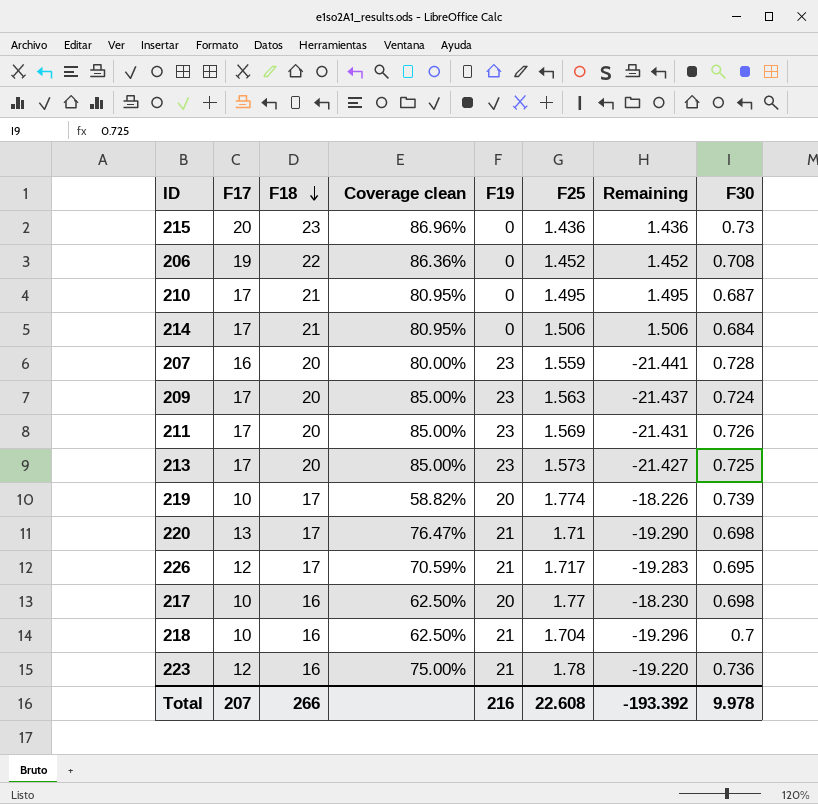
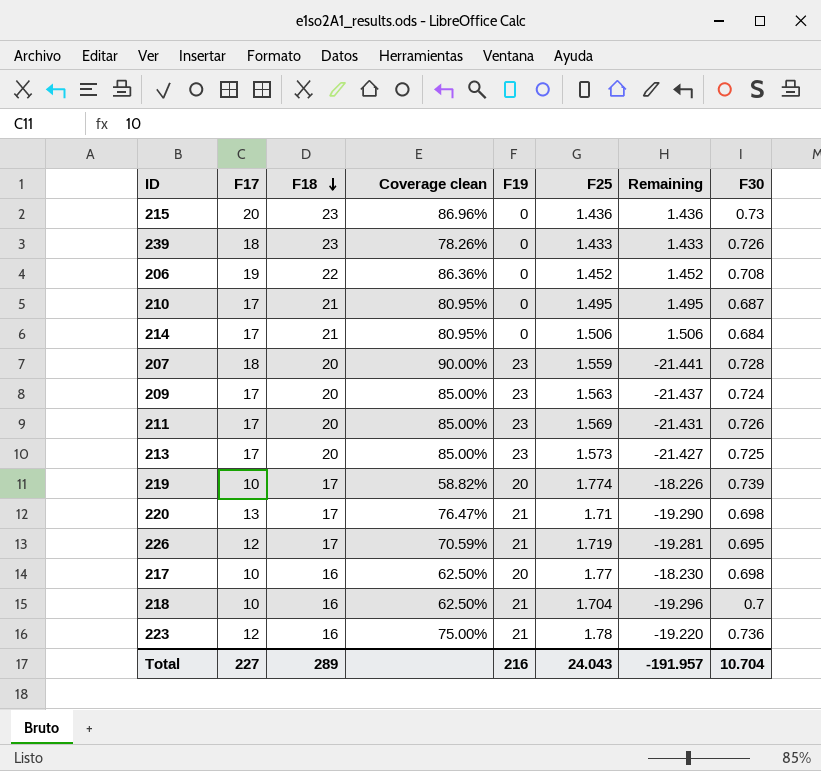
row 239: none -> 18 | 23 | 78.26% | 0 | 1.433 | 1.433 | 0.726
207 | F17: 16 -> 18
207 | Coverage clean: 80.00% -> 90.00%
226 | F25: 1.717 -> 1.719
226 | Remaining: -19.283 -> -19.281
Total | F17: 207 -> 227
Total | F18: 266 -> 289
Total | F25: 22.608 -> 24.043
Total | Remaining: -193.392 -> -191.957
Total | F30: 9.978 -> 10.704

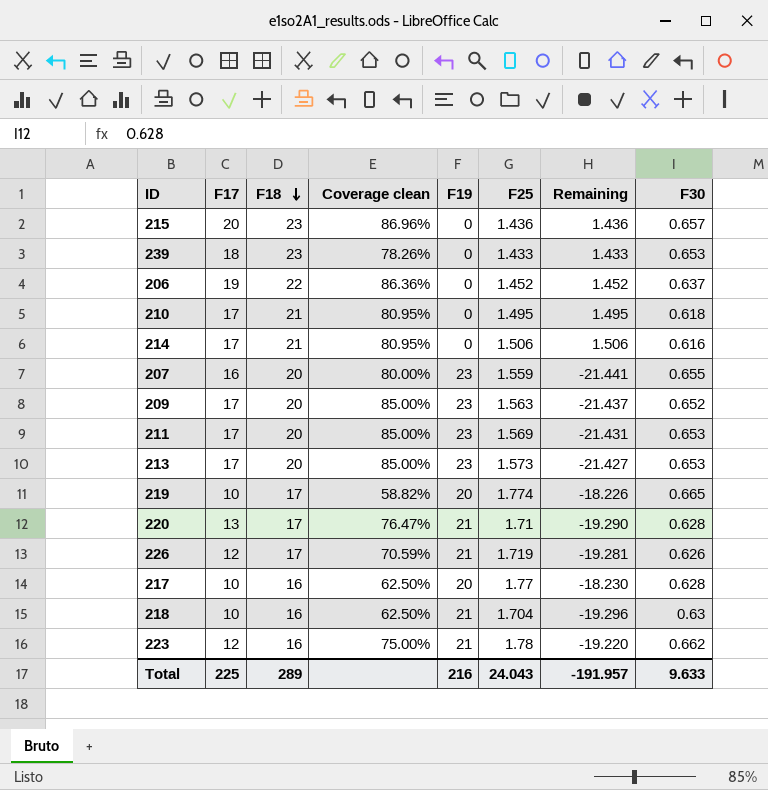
215 | F30: 0.73 -> 0.657
239 | F30: 0.726 -> 0.653
206 | F30: 0.708 -> 0.637
210 | F30: 0.687 -> 0.618
214 | F30: 0.684 -> 0.616
207 | F17: 18 -> 16
207 | Coverage clean: 90.00% -> 80.00%
207 | F30: 0.728 -> 0.655
209 | F30: 0.724 -> 0.652
211 | F30: 0.726 -> 0.653
213 | F30: 0.725 -> 0.653
219 | F30: 0.739 -> 0.665
220 | F30: 0.698 -> 0.628
226 | F30: 0.695 -> 0.626
217 | F30: 0.698 -> 0.628
218 | F30: 0.7 -> 0.63
223 | F30: 0.736 -> 0.662
Total | F17: 227 -> 225
Total | F30: 10.704 -> 9.633

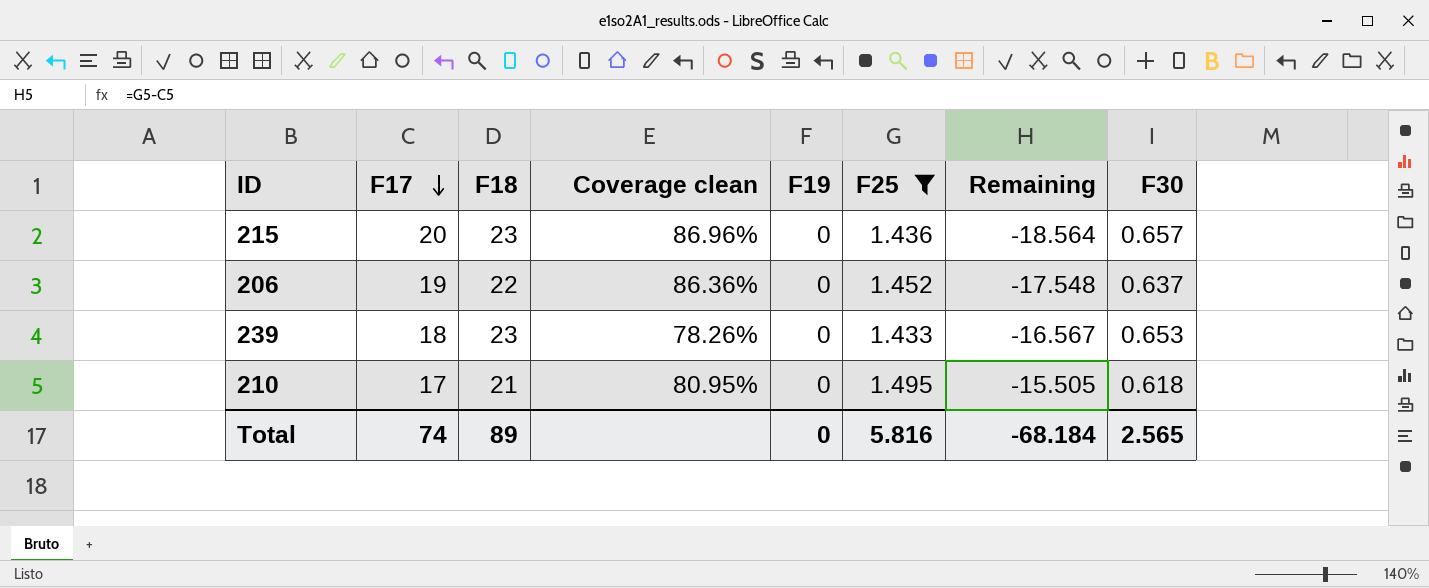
filter: none -> F25 <= 1.495
row order: F18 descending -> F17 descending
column Remaining | formula: [F25] - [F19] -> [F25] - [F17]
Total | F17: 225 -> 74
Total | F18: 289 -> 89
Total | F19: 216 -> 0
Total | F25: 24.043 -> 5.816
Total | Remaining: -191.957 -> -68.184
Total | F30: 9.633 -> 2.565

